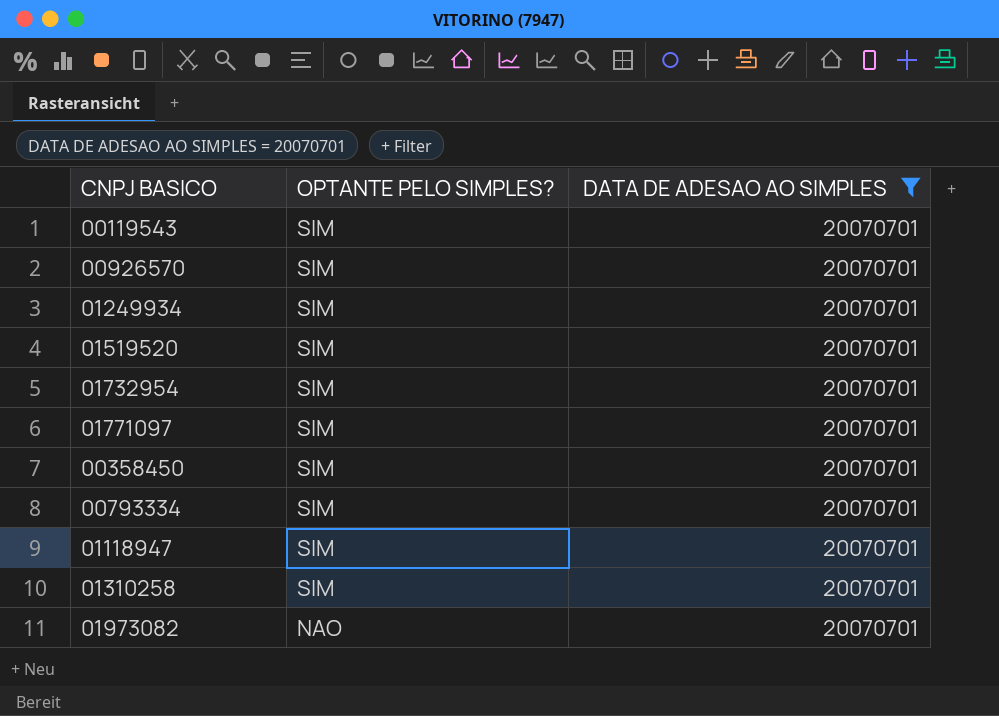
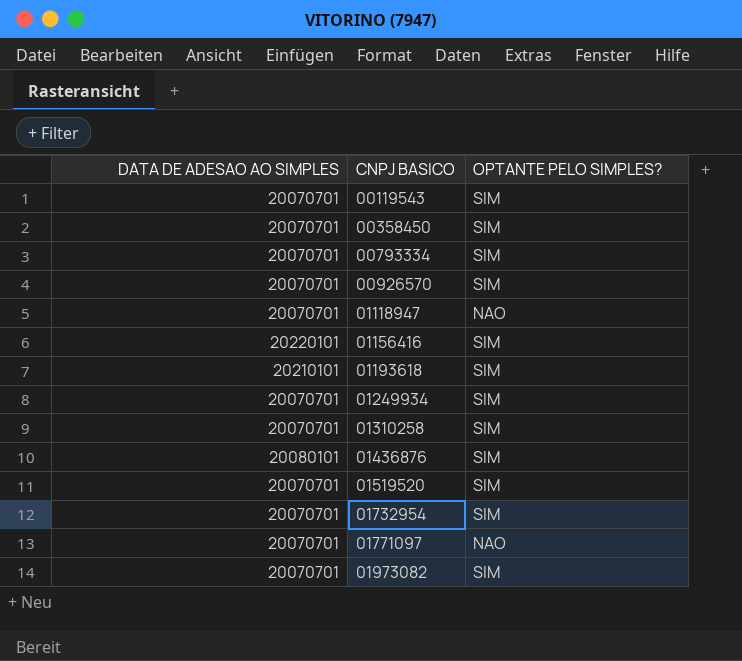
filter: DATA DE ADESAO AO SIMPLES = 20070701 -> none
row order: OPTANTE PELO SIMPLES? descending -> CNPJ BASICO ascending
column DATA DE ADESAO AO SIMPLES | position: 3 -> 1
01118947 | OPTANTE PELO SIMPLES?: SIM -> NAO
01771097 | OPTANTE PELO SIMPLES?: SIM -> NAO
01973082 | OPTANTE PELO SIMPLES?: NAO -> SIM

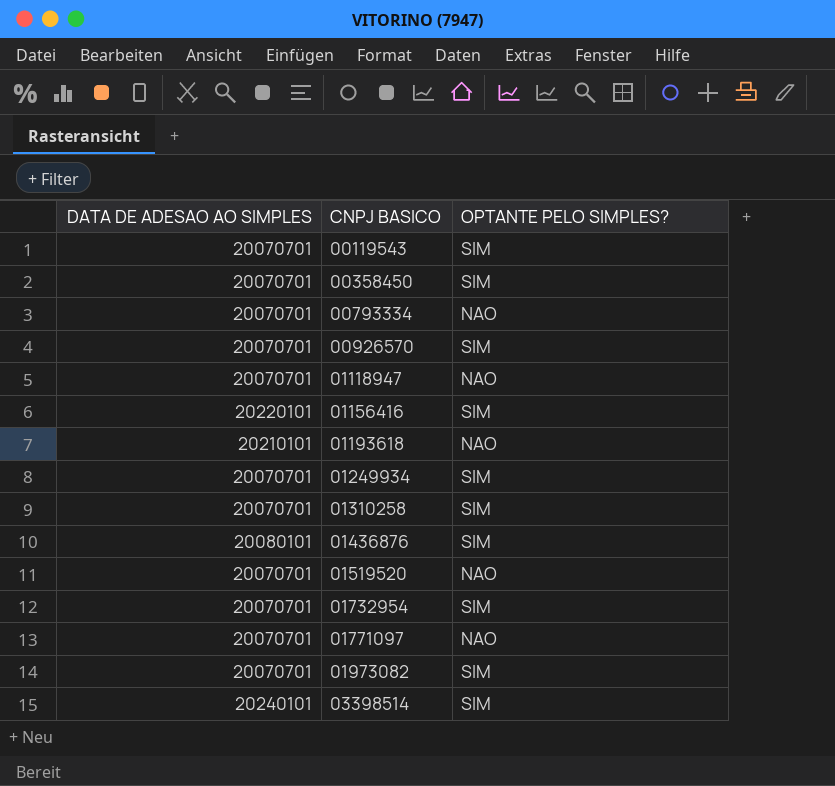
00793334 | OPTANTE PELO SIMPLES?: SIM -> NAO
01193618 | OPTANTE PELO SIMPLES?: SIM -> NAO
01519520 | OPTANTE PELO SIMPLES?: SIM -> NAO
row 03398514: none -> 20240101 | SIM

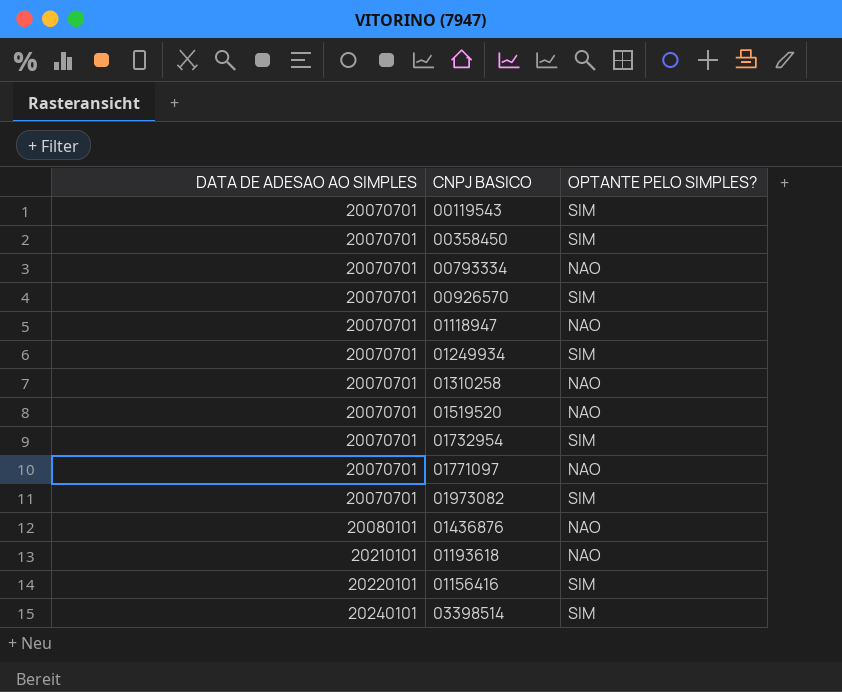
row order: CNPJ BASICO ascending -> DATA DE ADESAO AO SIMPLES ascending
01310258 | OPTANTE PELO SIMPLES?: SIM -> NAO
01436876 | OPTANTE PELO SIMPLES?: SIM -> NAO

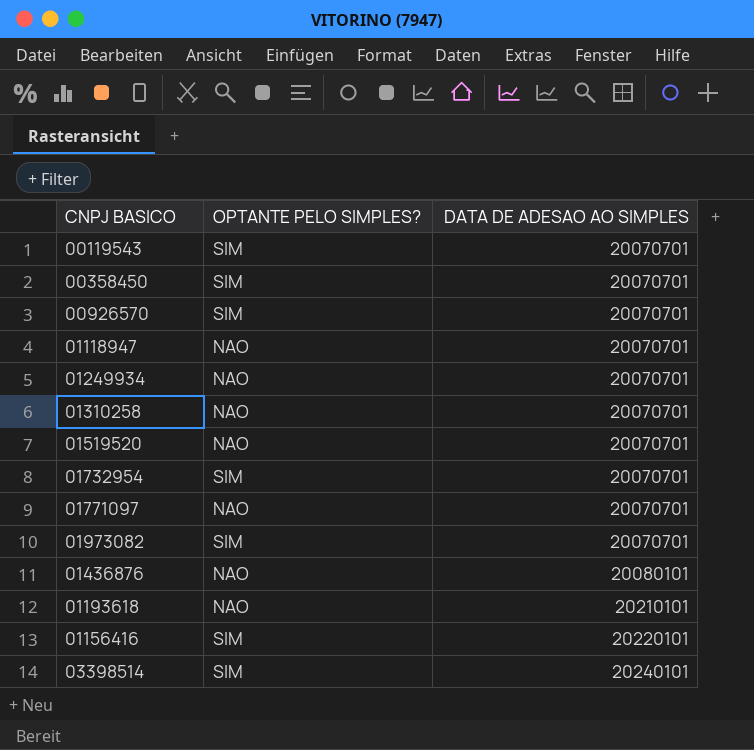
column DATA DE ADESAO AO SIMPLES | position: 1 -> 3
row 00793334: 20070701 | NAO -> none
01249934 | OPTANTE PELO SIMPLES?: SIM -> NAO

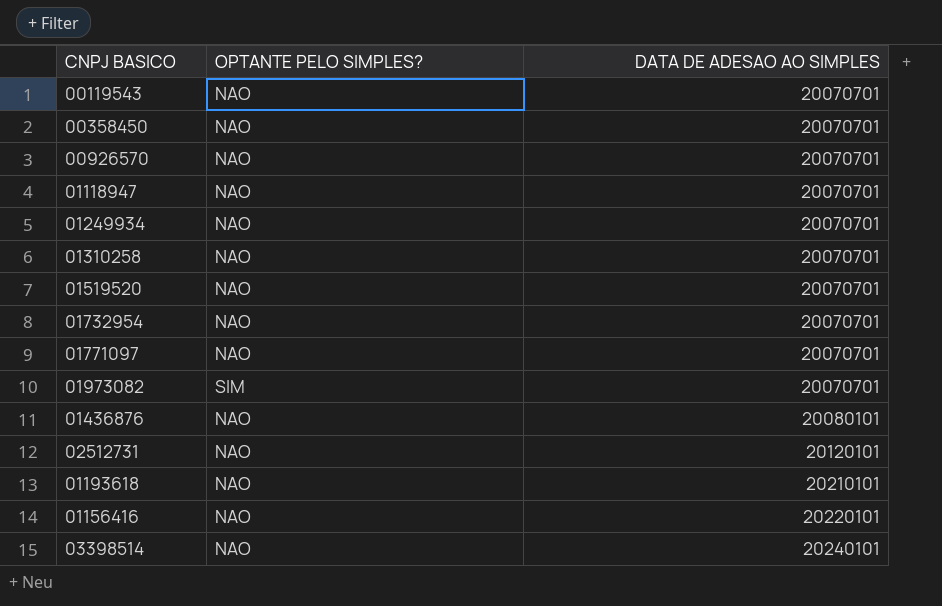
00119543 | OPTANTE PELO SIMPLES?: SIM -> NAO
00358450 | OPTANTE PELO SIMPLES?: SIM -> NAO
00926570 | OPTANTE PELO SIMPLES?: SIM -> NAO
01732954 | OPTANTE PELO SIMPLES?: SIM -> NAO
row 02512731: none -> NAO | 20120101
01156416 | OPTANTE PELO SIMPLES?: SIM -> NAO
03398514 | OPTANTE PELO SIMPLES?: SIM -> NAO

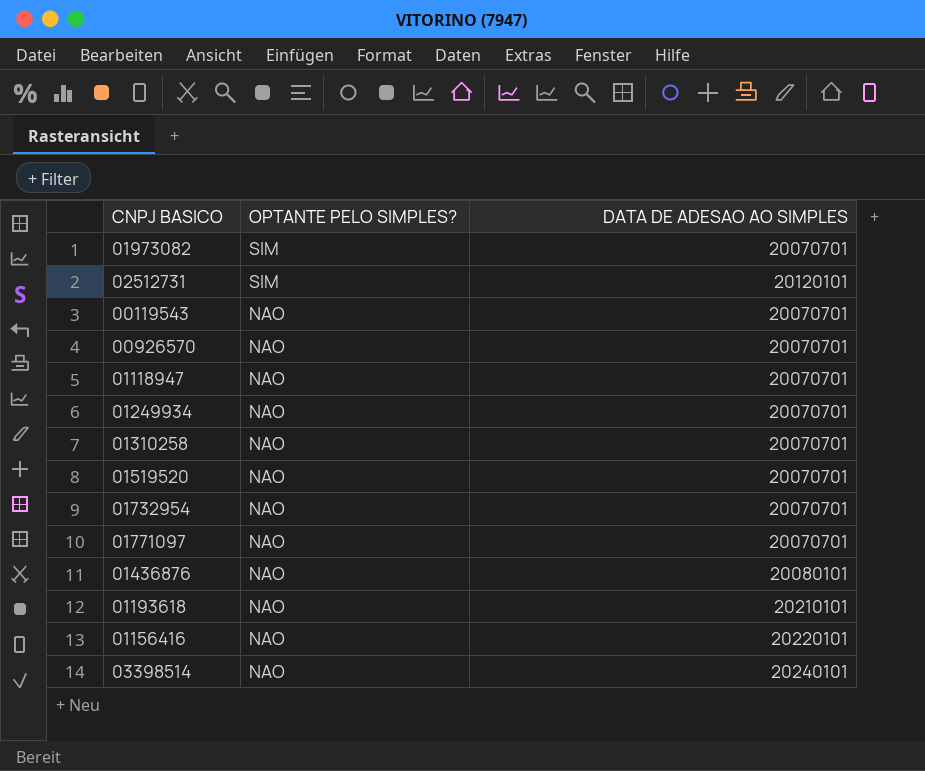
row order: DATA DE ADESAO AO SIMPLES ascending -> OPTANTE PELO SIMPLES? descending
row 00358450: NAO | 20070701 -> none
02512731 | OPTANTE PELO SIMPLES?: NAO -> SIM

